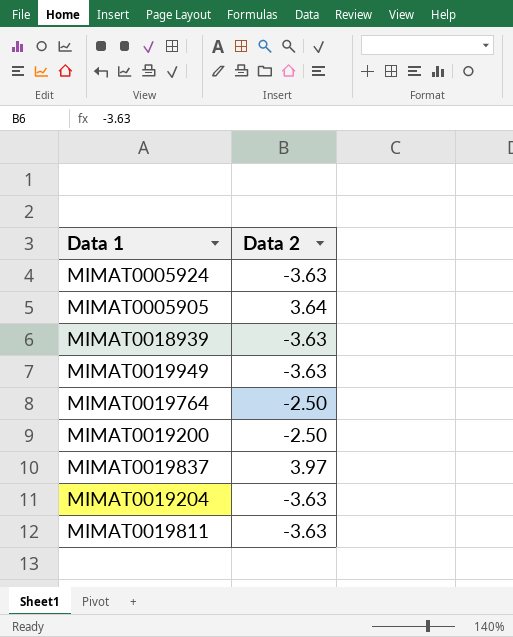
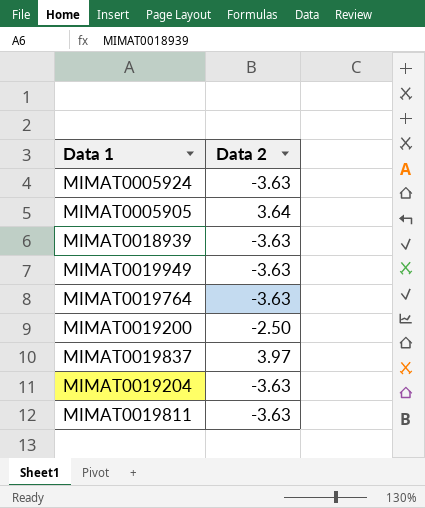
MIMAT0019764 | Data 2: -2.50 -> -3.63

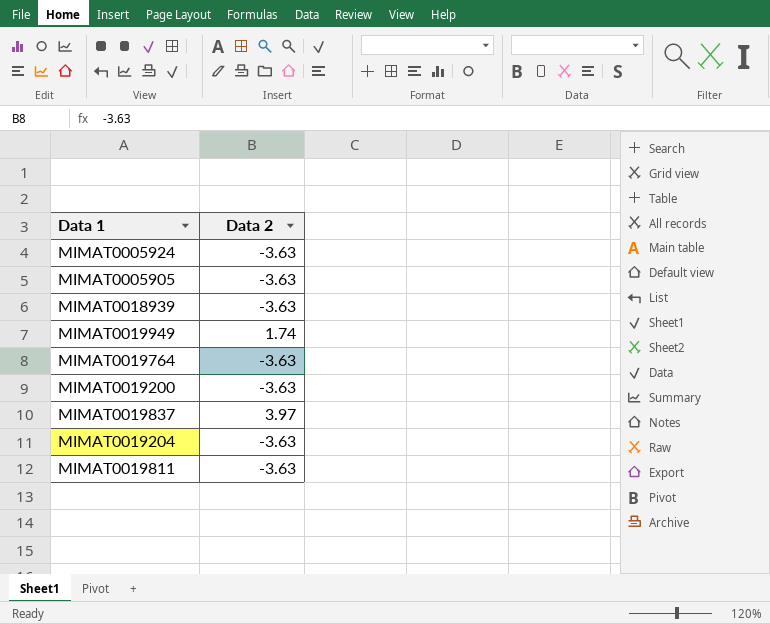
MIMAT0005905 | Data 2: 3.64 -> -3.63
MIMAT0019949 | Data 2: -3.63 -> 1.74
MIMAT0019200 | Data 2: -2.50 -> -3.63

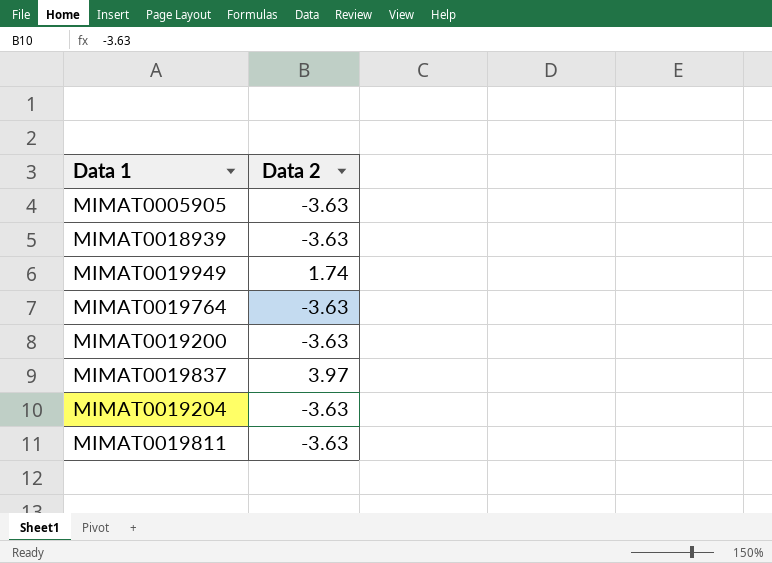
row MIMAT0005924: -3.63 -> none

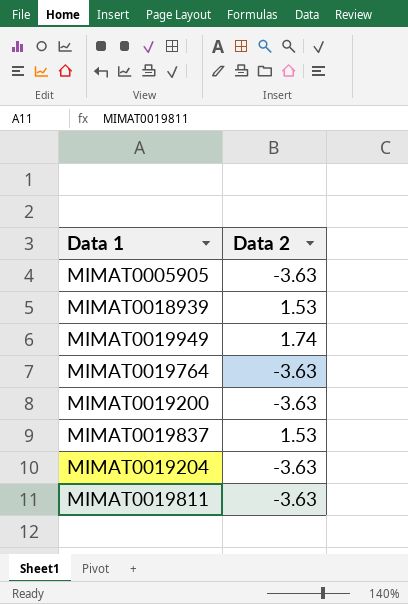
MIMAT0018939 | Data 2: -3.63 -> 1.53
MIMAT0019837 | Data 2: 3.97 -> 1.53

